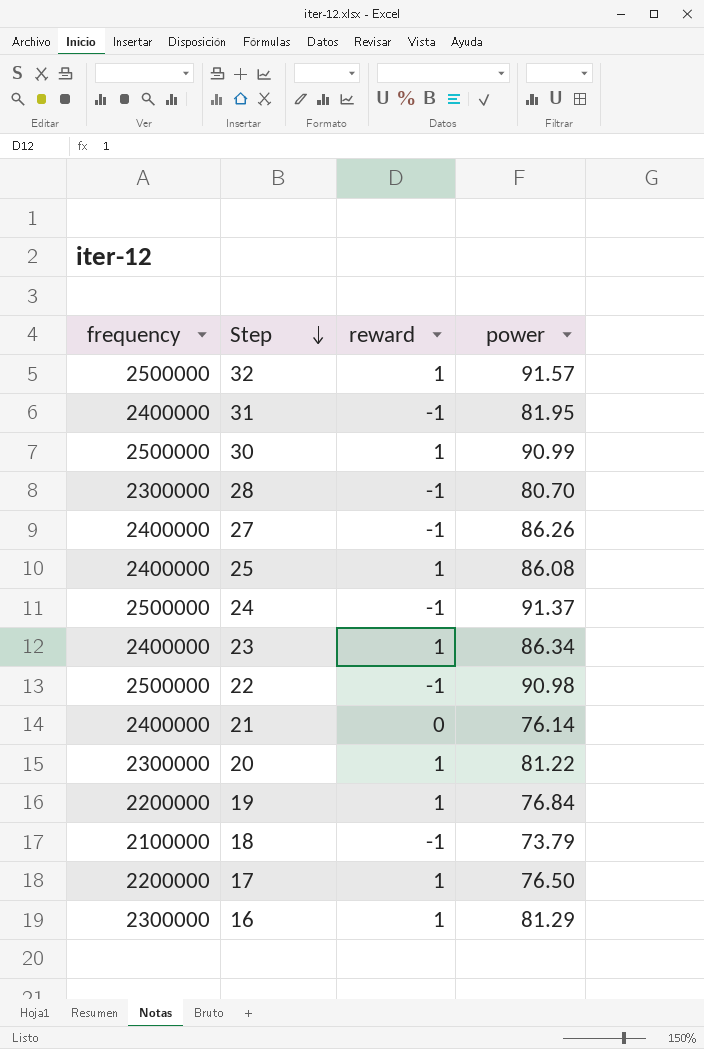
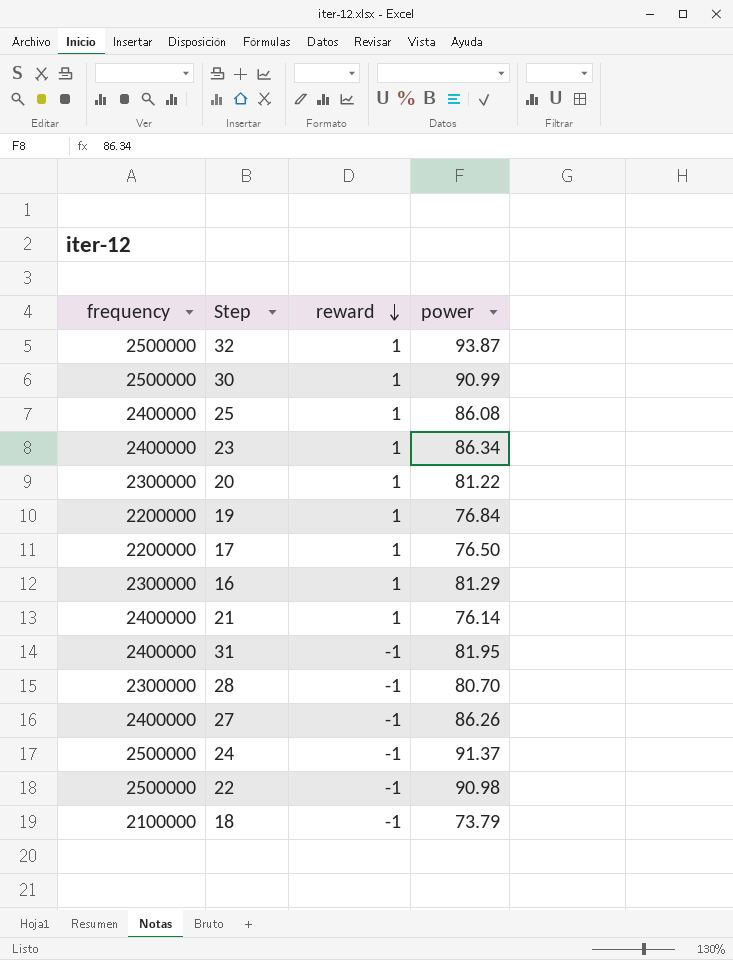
row order: Step descending -> reward descending
32 | power: 91.57 -> 93.87
21 | reward: 0 -> 1

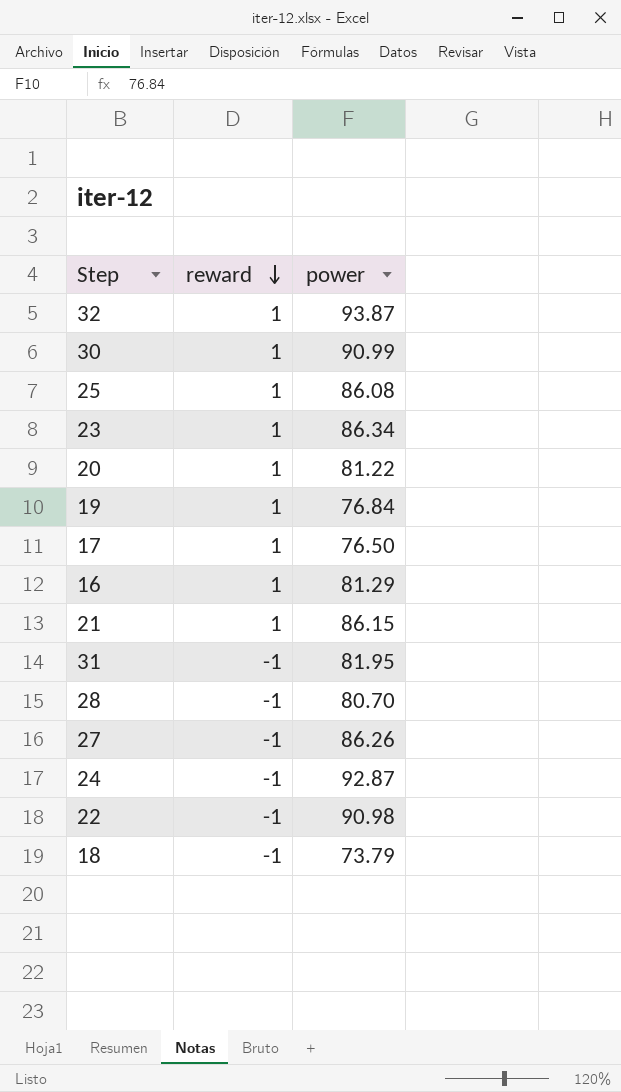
column frequency | position: 1 -> none
21 | power: 76.14 -> 86.15
24 | power: 91.37 -> 92.87

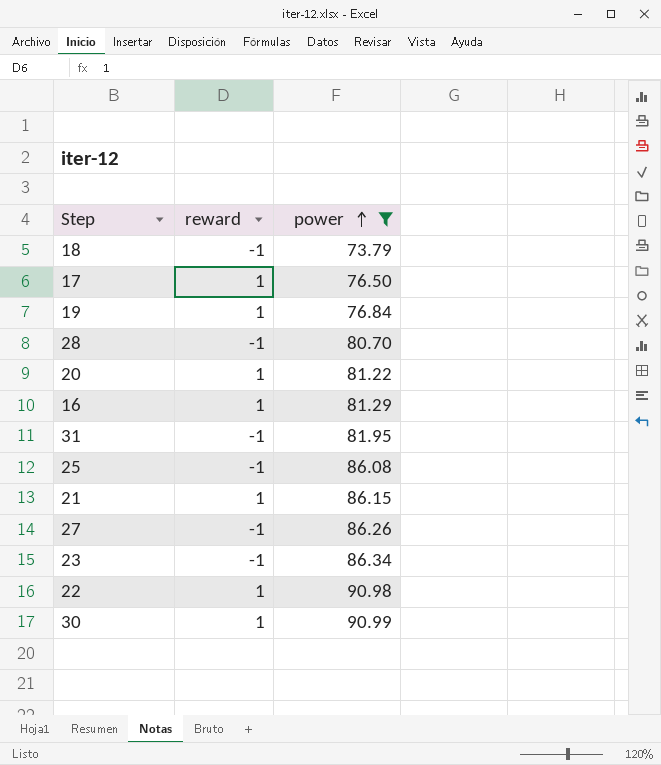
filter: none -> power <= 90.99
row order: reward descending -> power ascending
25 | reward: 1 -> -1
23 | reward: 1 -> -1
22 | reward: -1 -> 1

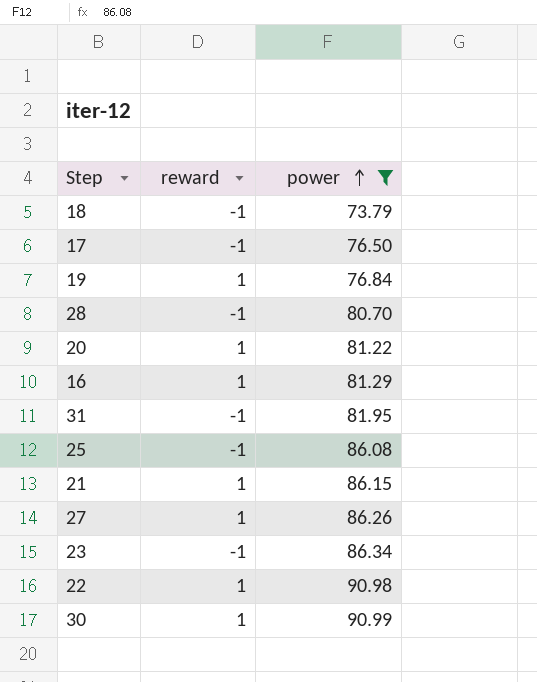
17 | reward: 1 -> -1
27 | reward: -1 -> 1

